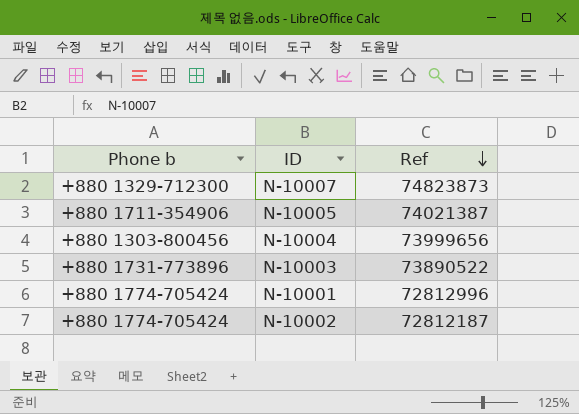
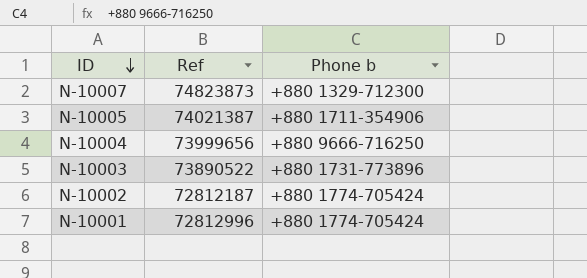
row order: Ref descending -> ID descending
column Phone b | position: 1 -> 3
N-10004 | Phone b: +880 1303-800456 -> +880 9666-716250

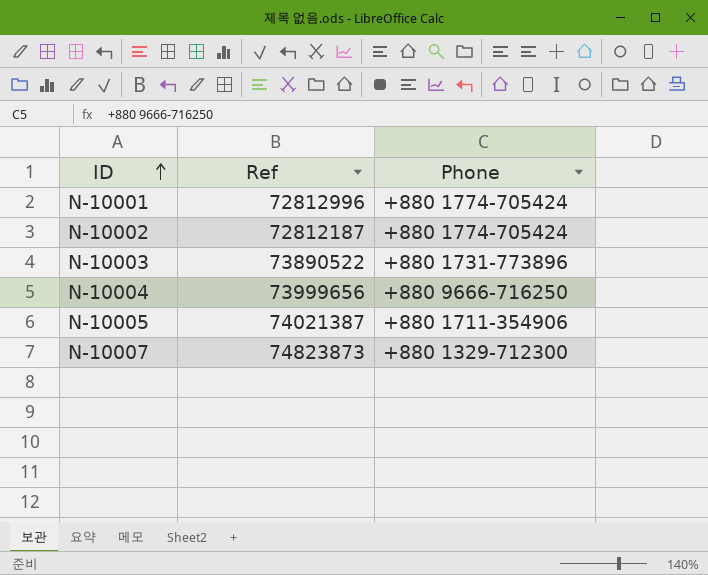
row order: ID descending -> ID ascending
column name: Phone b -> Phone

